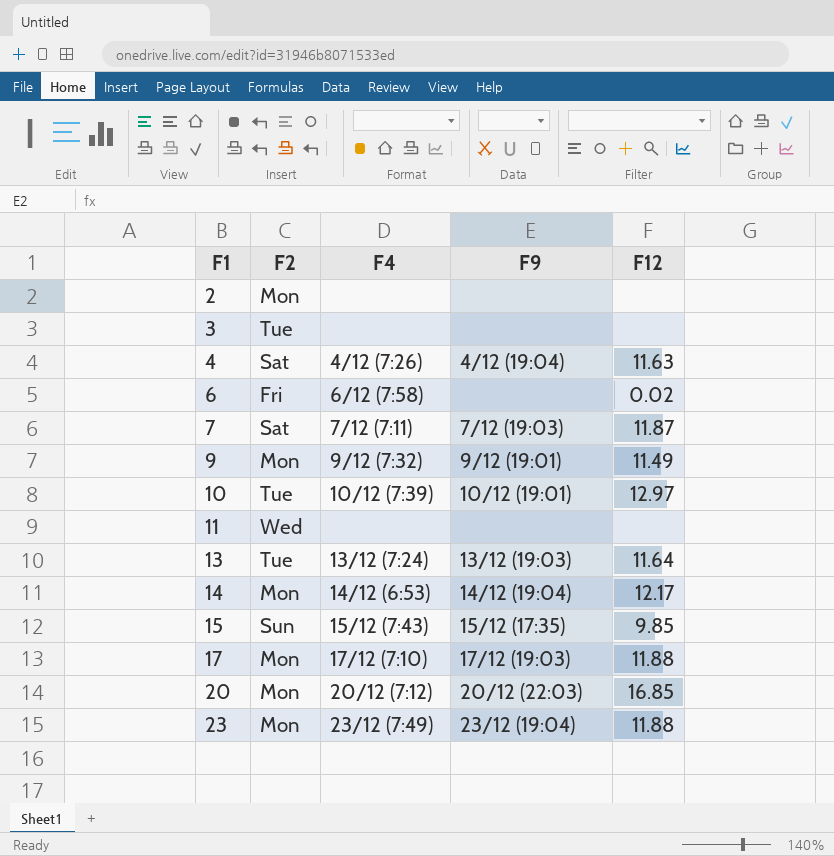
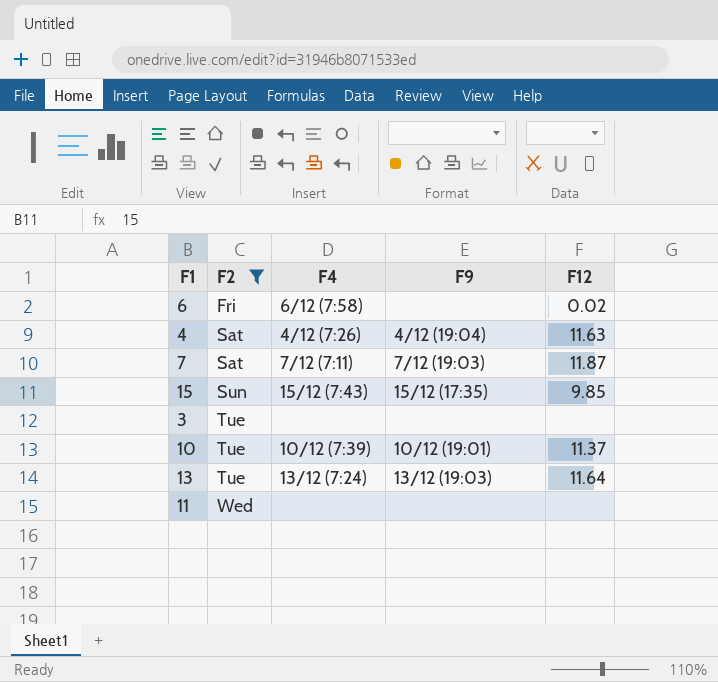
filter: none -> F2 != Mon
row order: F1 ascending -> F2 ascending
10 | F12: 12.97 -> 11.37

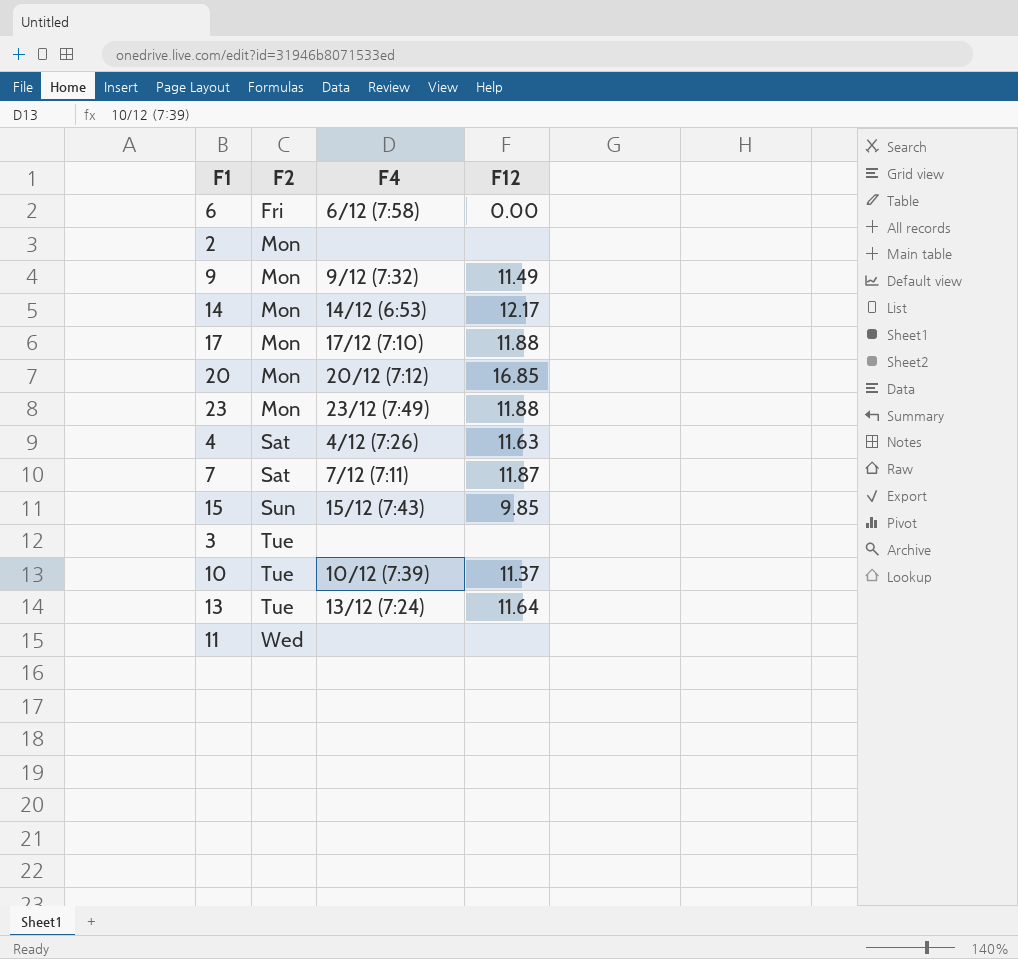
filter: F2 != Mon -> none
column F9 | position: 4 -> none
6 | F12: 0.02 -> 0.00

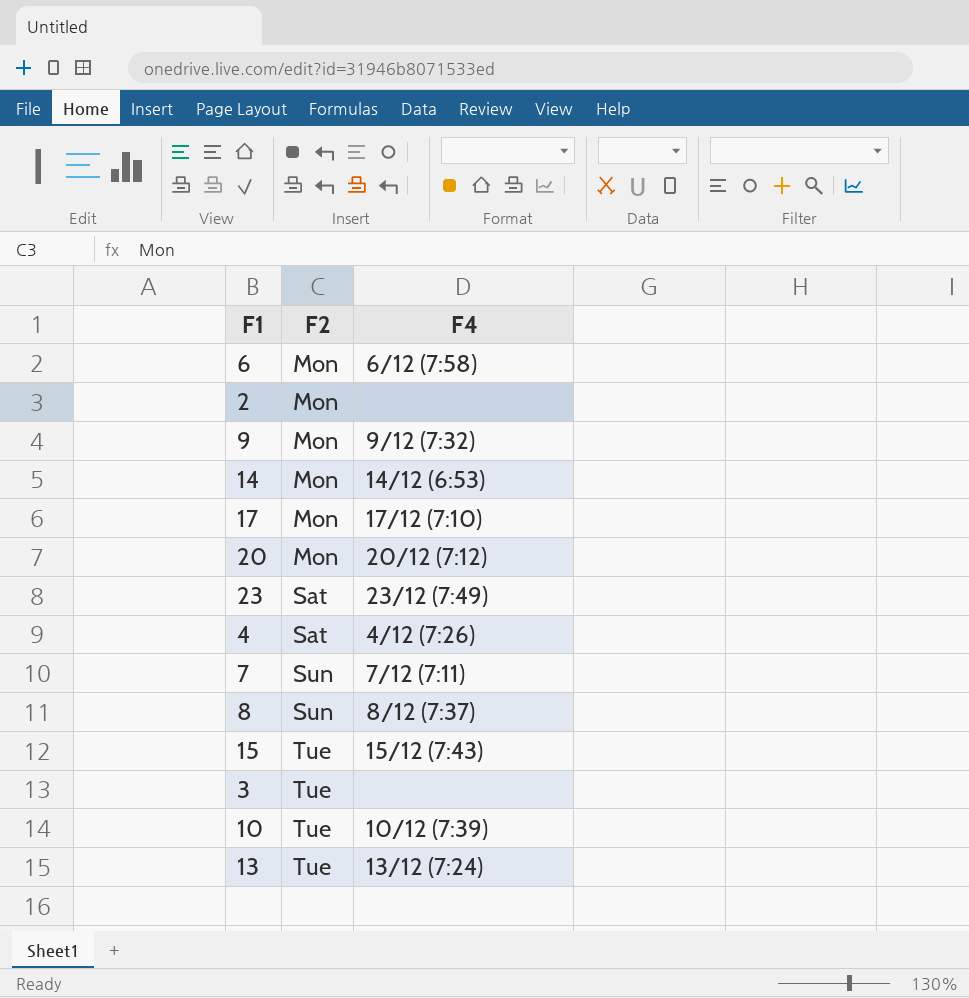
column F12 | position: 4 -> none
row 11: Wed | none | none -> none
6 | F2: Fri -> Mon
23 | F2: Mon -> Sat
7 | F2: Sat -> Sun
row 8: none -> Sun | 8/12 (7:37)
15 | F2: Sun -> Tue

